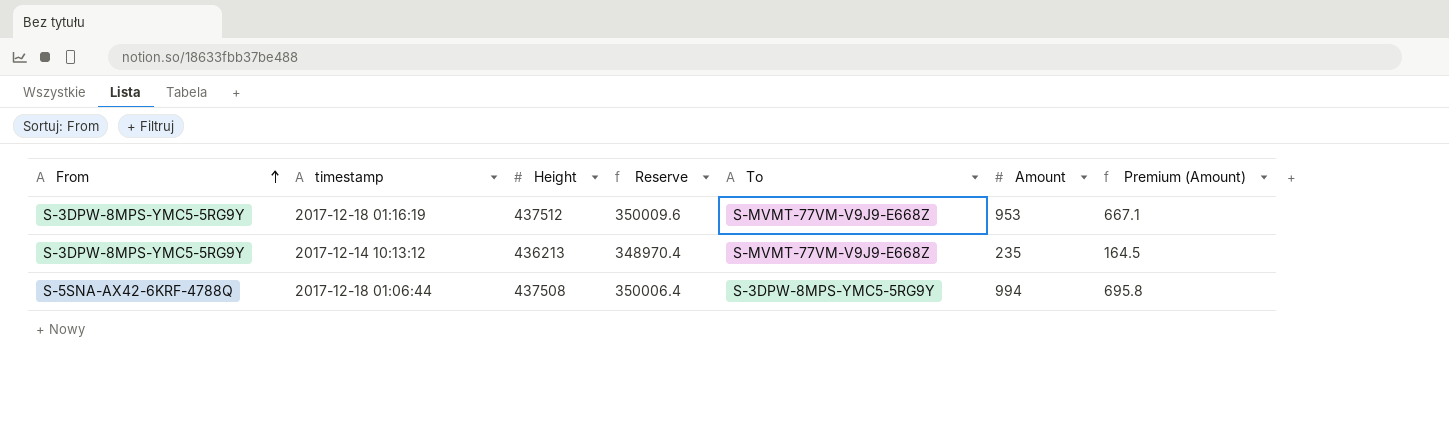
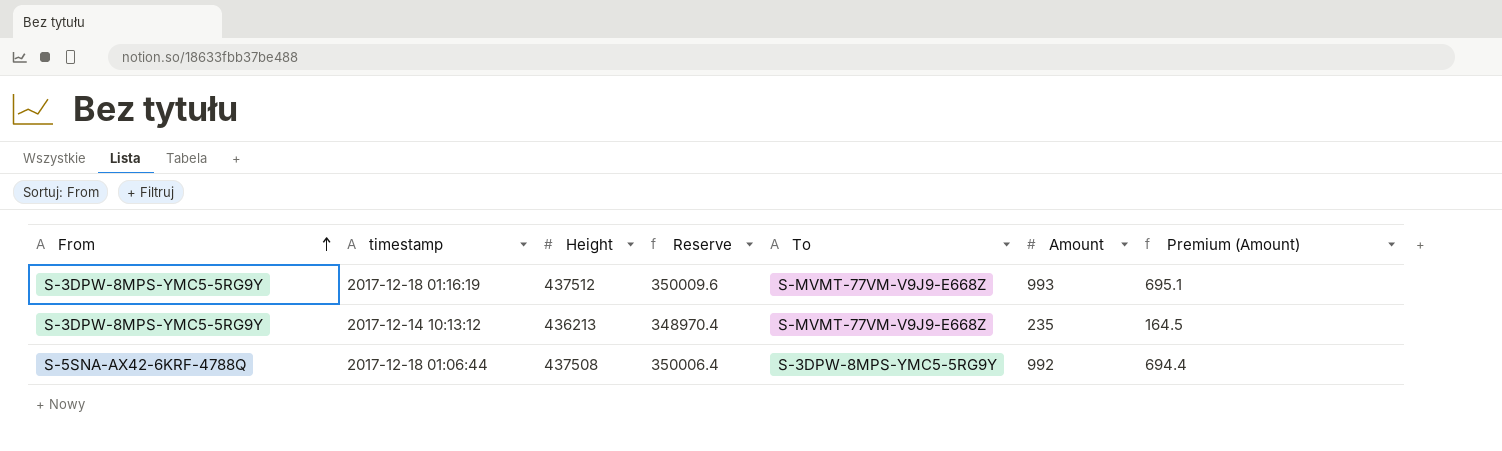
2017-12-18 01:16:19 | Amount: 953 -> 993
2017-12-18 01:16:19 | Premium (Amount): 667.1 -> 695.1
2017-12-18 01:06:44 | Amount: 994 -> 992
2017-12-18 01:06:44 | Premium (Amount): 695.8 -> 694.4

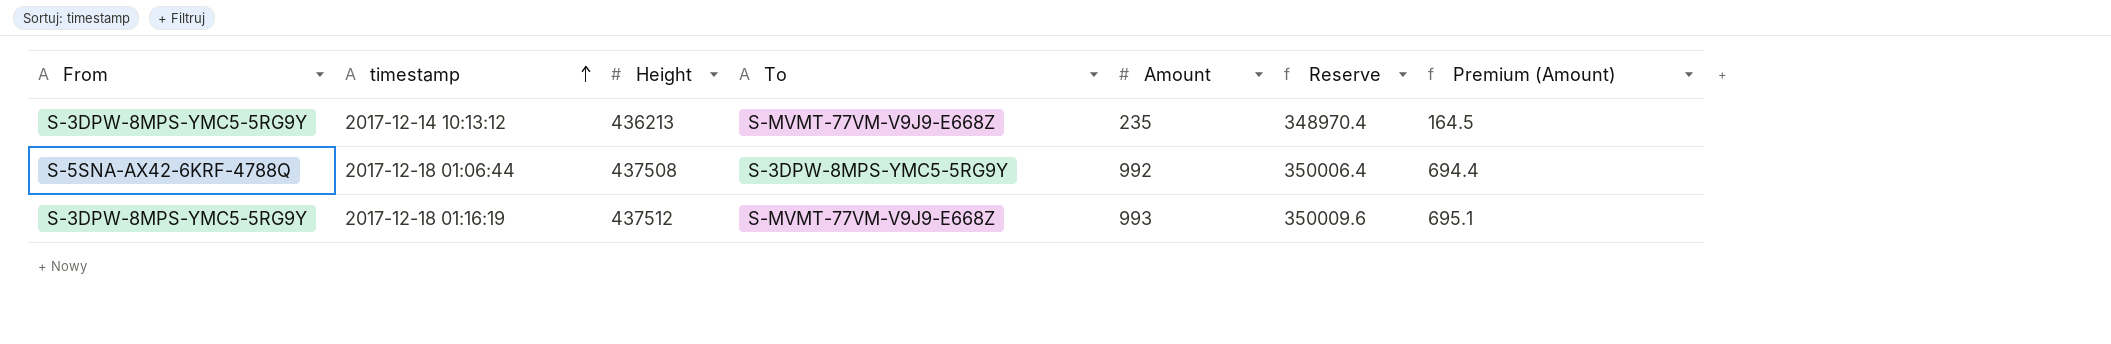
row order: From ascending -> timestamp ascending
column Reserve | position: 4 -> 6

